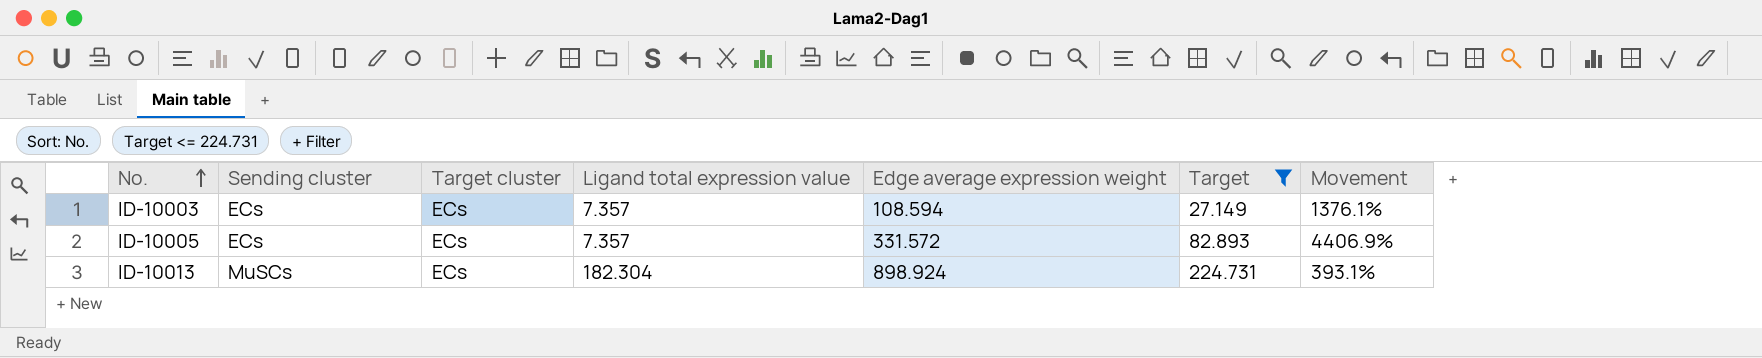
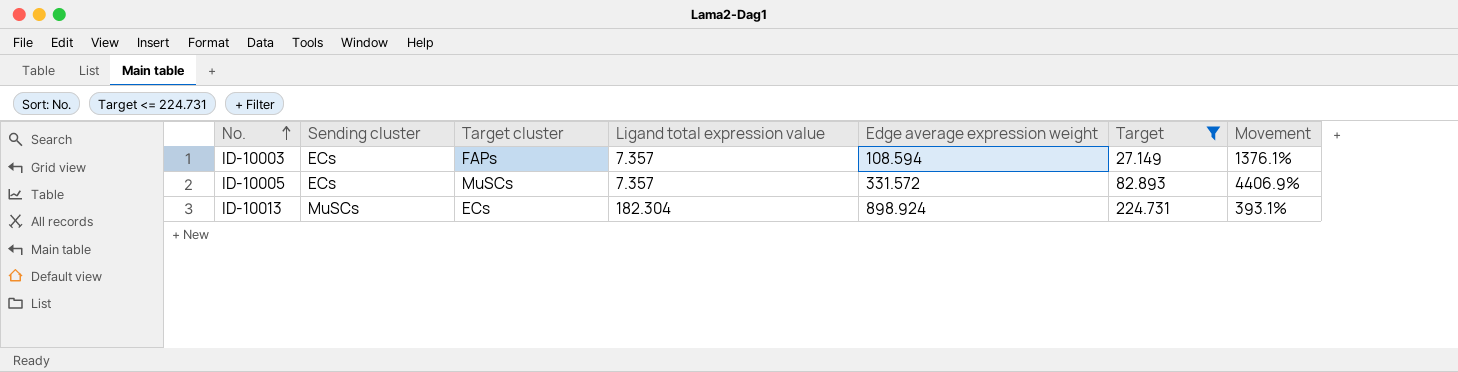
ID-10003 | Target cluster: ECs -> FAPs
ID-10005 | Target cluster: ECs -> MuSCs

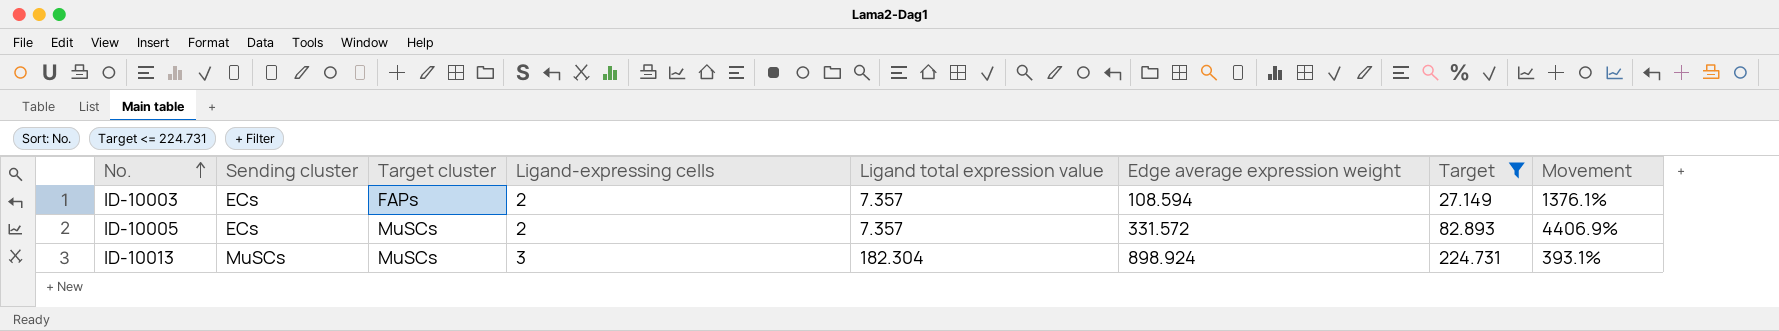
column Ligand-expressing cells | position: none -> 4
ID-10013 | Target cluster: ECs -> MuSCs

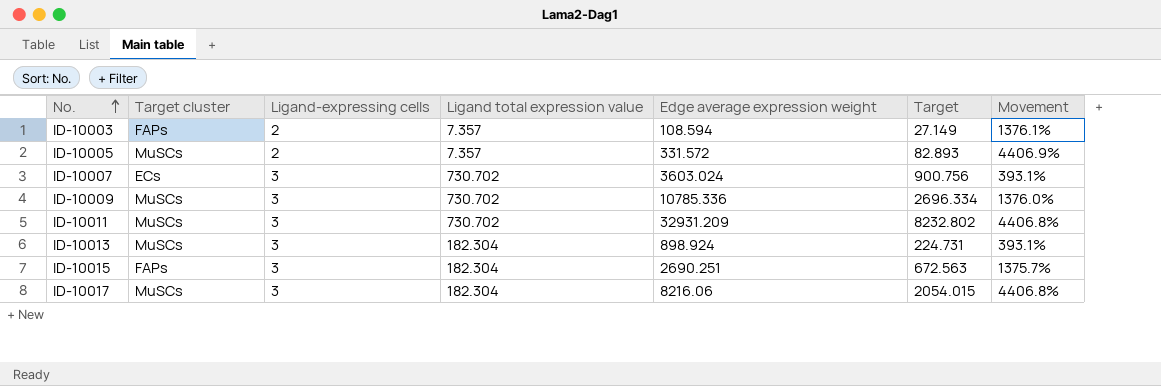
filter: Target <= 224.731 -> none
column Sending cluster | position: 2 -> none

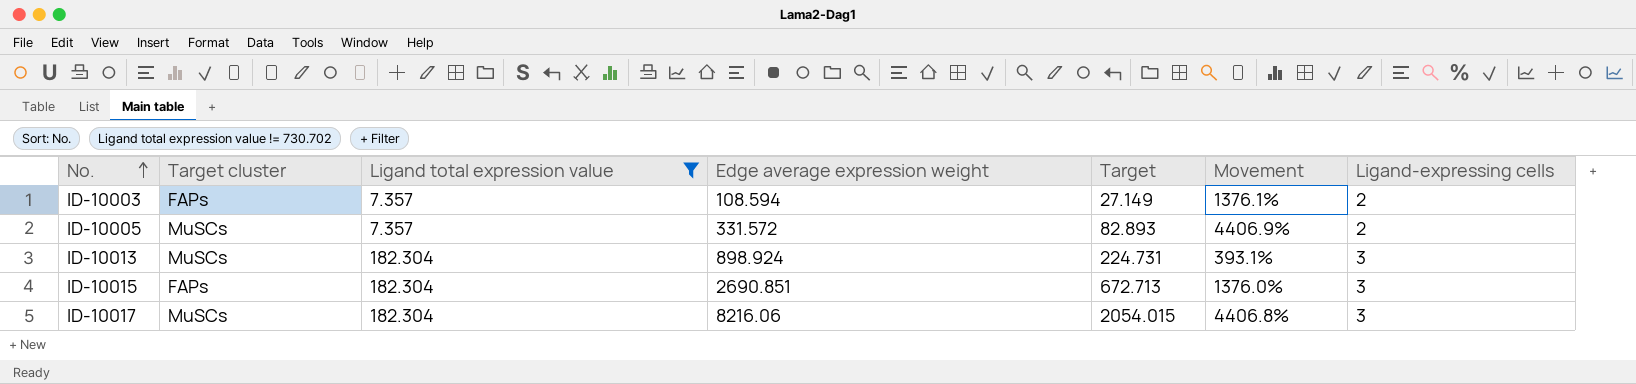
filter: none -> Ligand total expression value != 730.702
column Ligand-expressing cells | position: 3 -> 7
ID-10015 | Edge average expression weight: 2690.251 -> 2690.851
ID-10015 | Target: 672.563 -> 672.713
ID-10015 | Movement: 1375.7% -> 1376.0%

